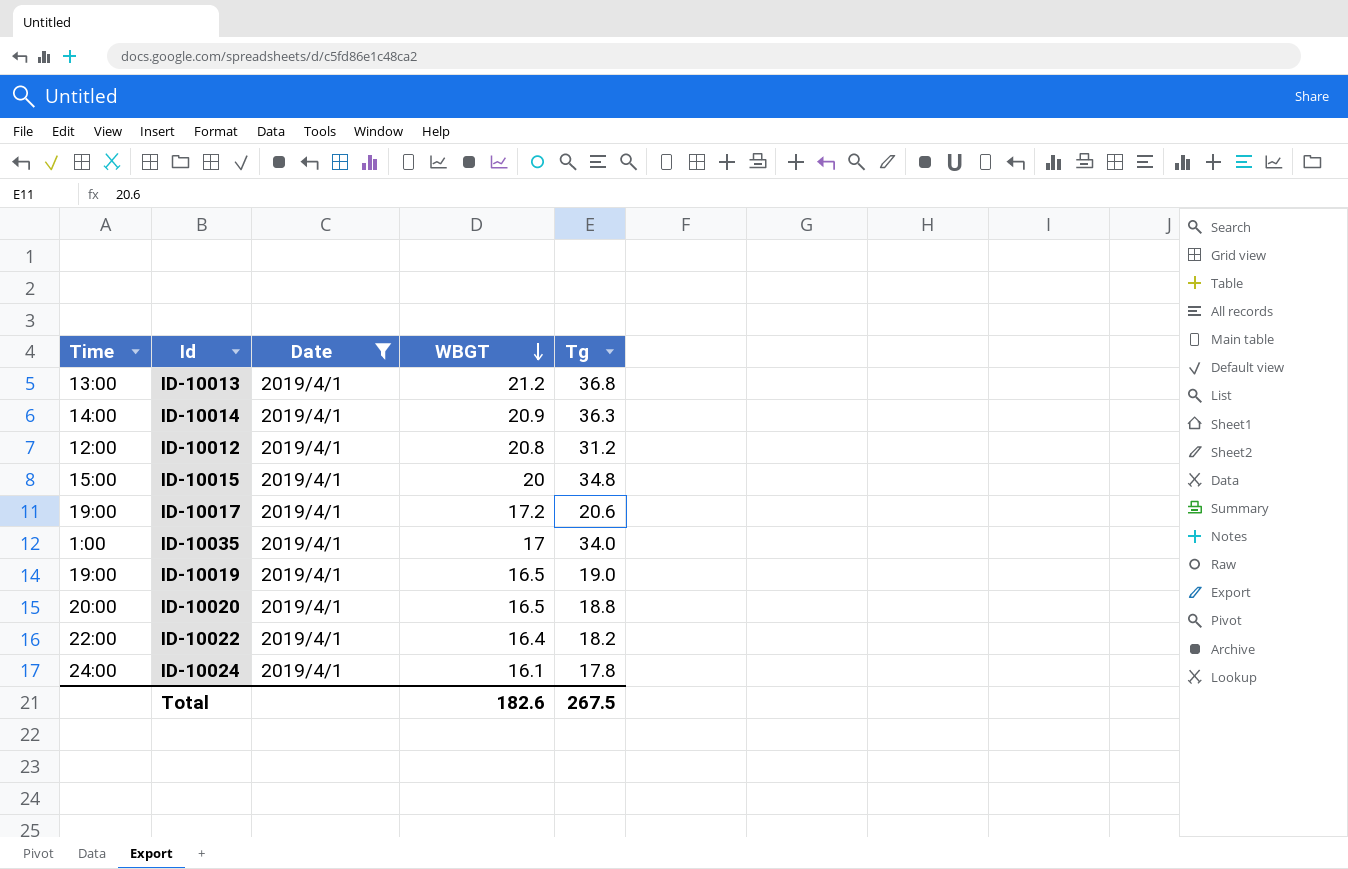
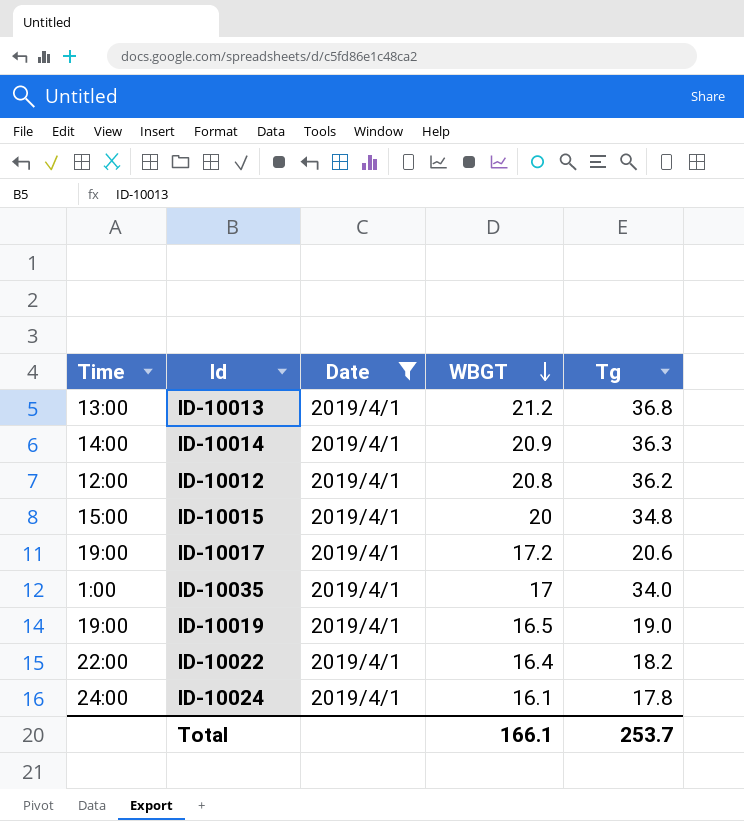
row ID-10020: 20:00 | 2019/4/1 | 16.5 | 18.8 -> none
ID-10012 | Tg: 31.2 -> 36.2
Total | WBGT: 182.6 -> 166.1
Total | Tg: 267.5 -> 253.7

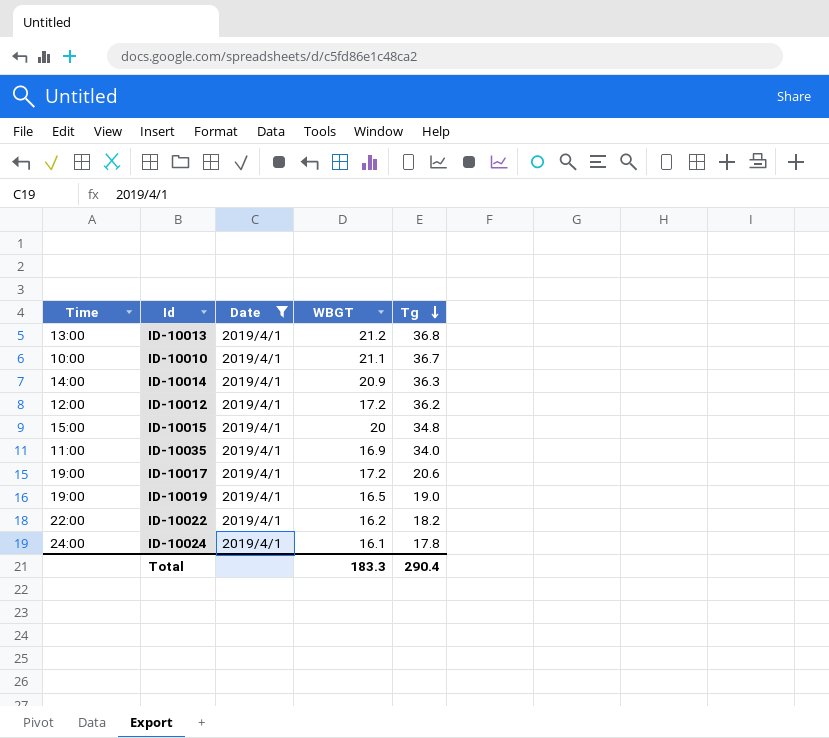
row order: WBGT descending -> Tg descending
row ID-10010: none -> 10:00 | 2019/4/1 | 21.1 | 36.7
ID-10012 | WBGT: 20.8 -> 17.2
ID-10035 | Time: 1:00 -> 11:00
ID-10035 | WBGT: 17 -> 16.9
ID-10022 | WBGT: 16.4 -> 16.2
Total | WBGT: 166.1 -> 183.3
Total | Tg: 253.7 -> 290.4

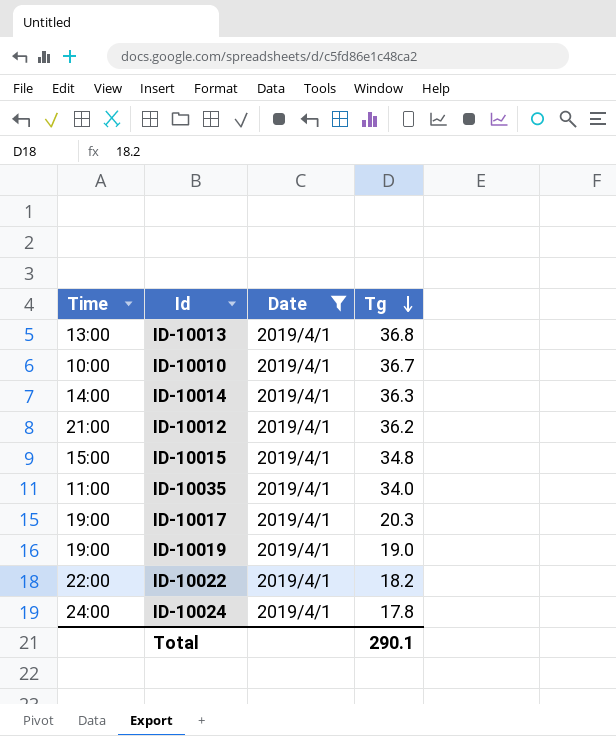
column WBGT | position: 4 -> none
ID-10012 | Time: 12:00 -> 21:00
ID-10017 | Tg: 20.6 -> 20.3
Total | Tg: 290.4 -> 290.1

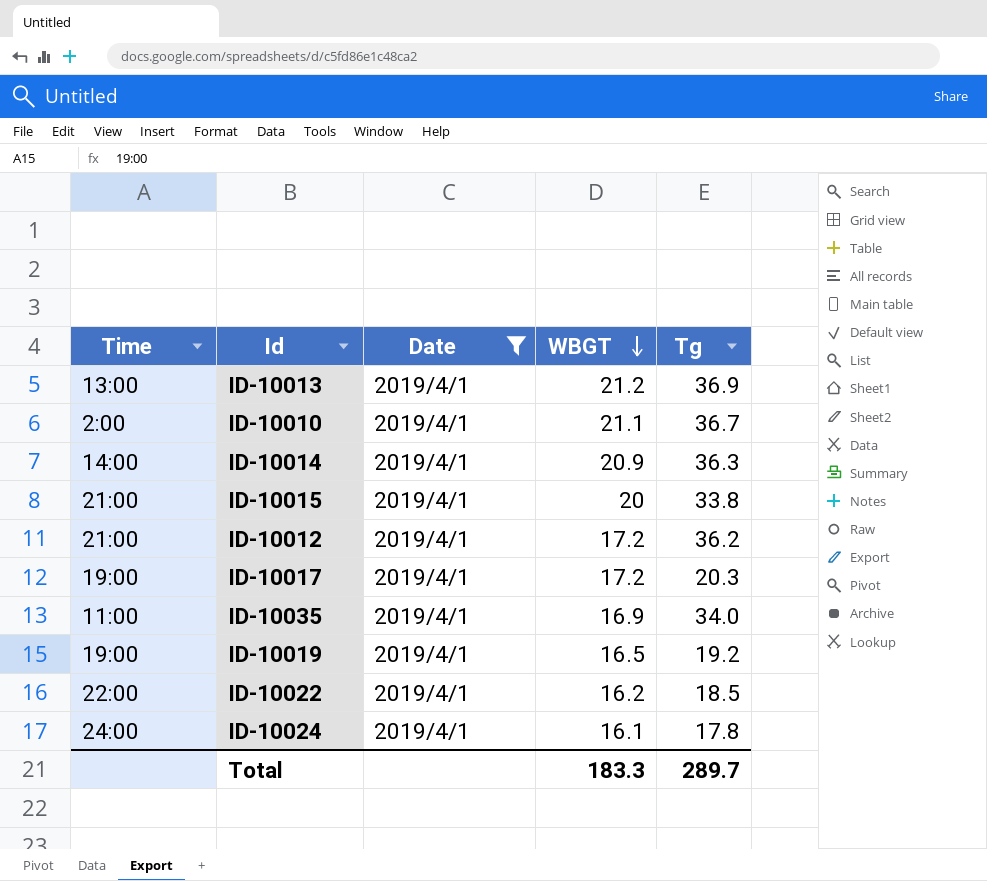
row order: Tg descending -> WBGT descending
column WBGT | position: none -> 4
ID-10013 | Tg: 36.8 -> 36.9
ID-10010 | Time: 10:00 -> 2:00
ID-10015 | Time: 15:00 -> 21:00
ID-10015 | Tg: 34.8 -> 33.8
ID-10019 | Tg: 19.0 -> 19.2
ID-10022 | Tg: 18.2 -> 18.5
Total | Tg: 290.1 -> 289.7

